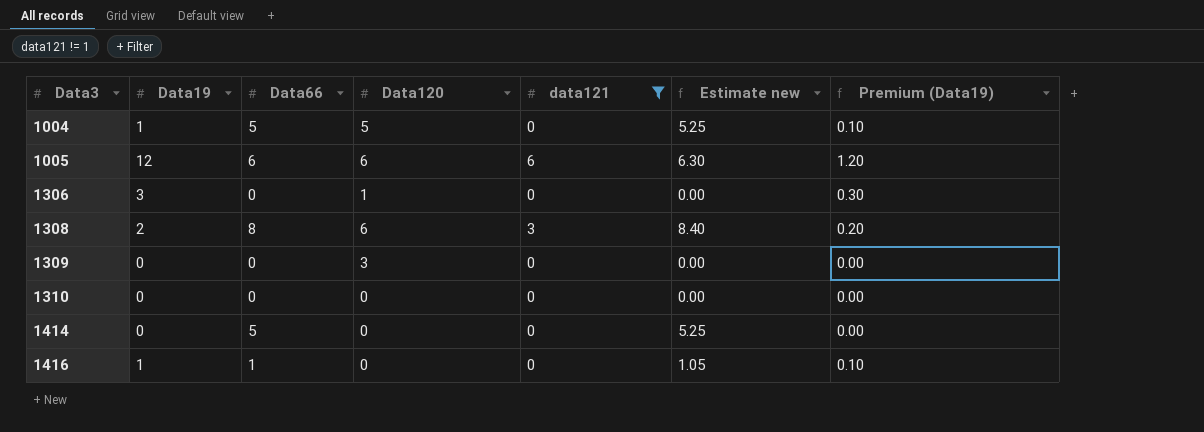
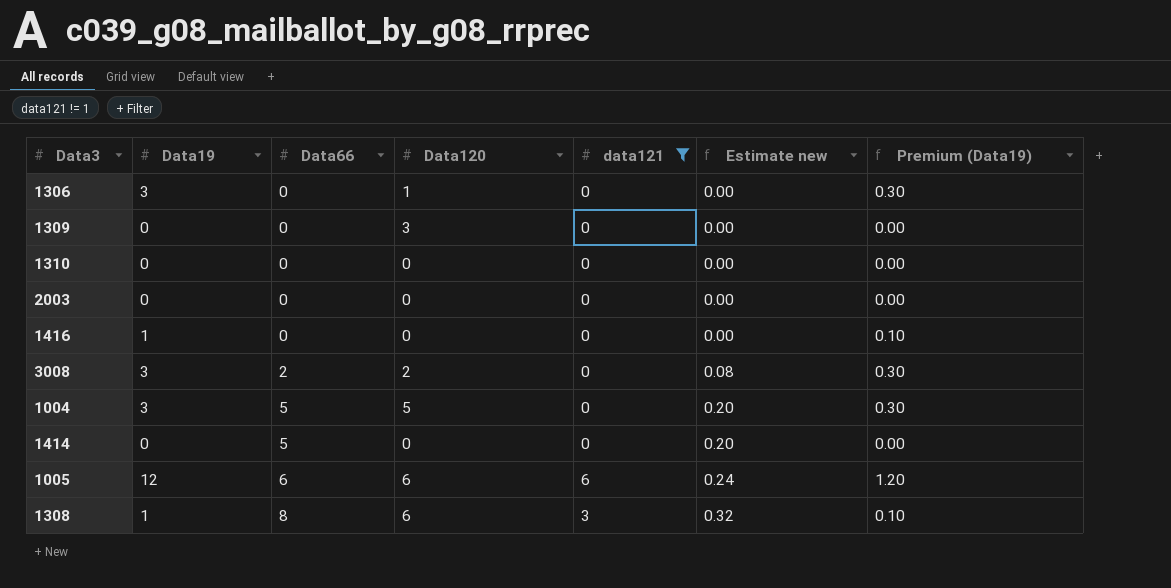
row order: Data3 ascending -> Data66 ascending
column Estimate new | formula: [Data66] * 1.05 -> [Data66] * 0.04
row 2003: none -> 0 | 0 | 0 | 0 | 0.00 | 0.00
1416 | Data66: 1 -> 0
row 3008: none -> 3 | 2 | 2 | 0 | 0.08 | 0.30
1004 | Data19: 1 -> 3
1004 | Premium (Data19): 0.10 -> 0.30
1308 | Data19: 2 -> 1
1308 | Premium (Data19): 0.20 -> 0.10

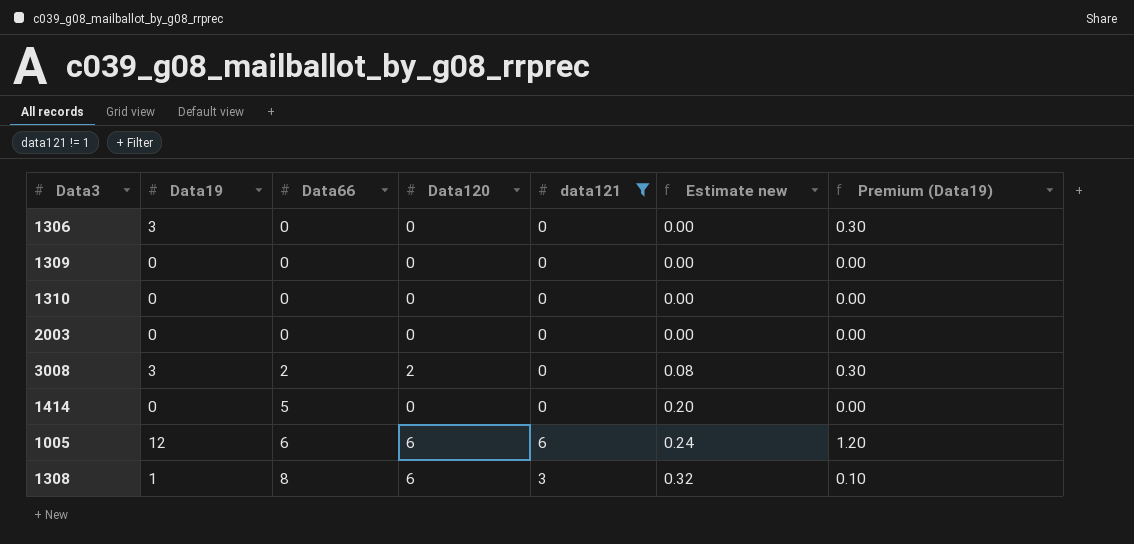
row 1416: 1 | 0 | 0 | 0 | 0.00 | 0.10 -> none
row 1004: 3 | 5 | 5 | 0 | 0.20 | 0.30 -> none
1306 | Data120: 1 -> 0
1309 | Data120: 3 -> 0

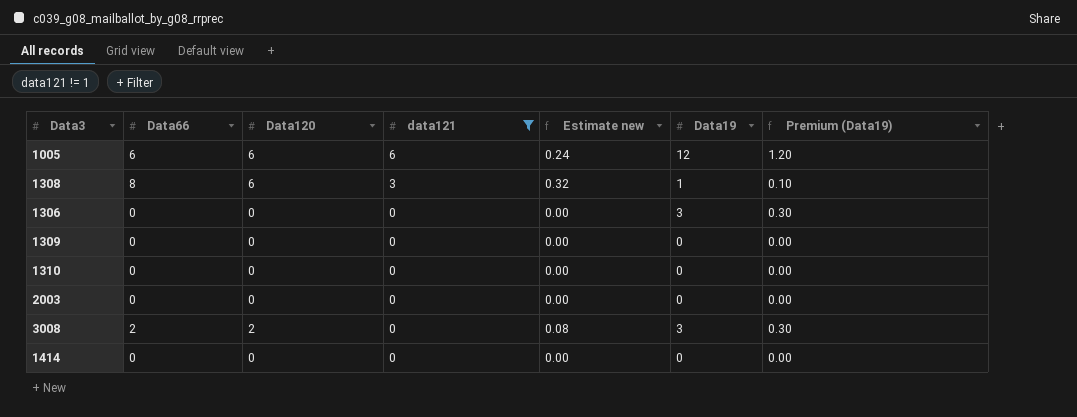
row order: Data66 ascending -> data121 descending
column Data19 | position: 2 -> 6
1414 | Data66: 5 -> 0
1414 | Estimate new: 0.20 -> 0.00

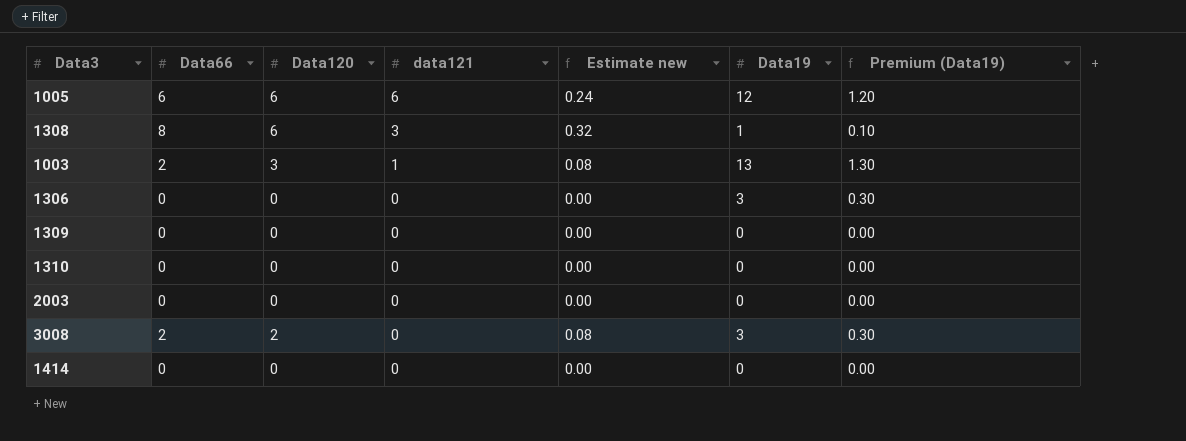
filter: data121 != 1 -> none

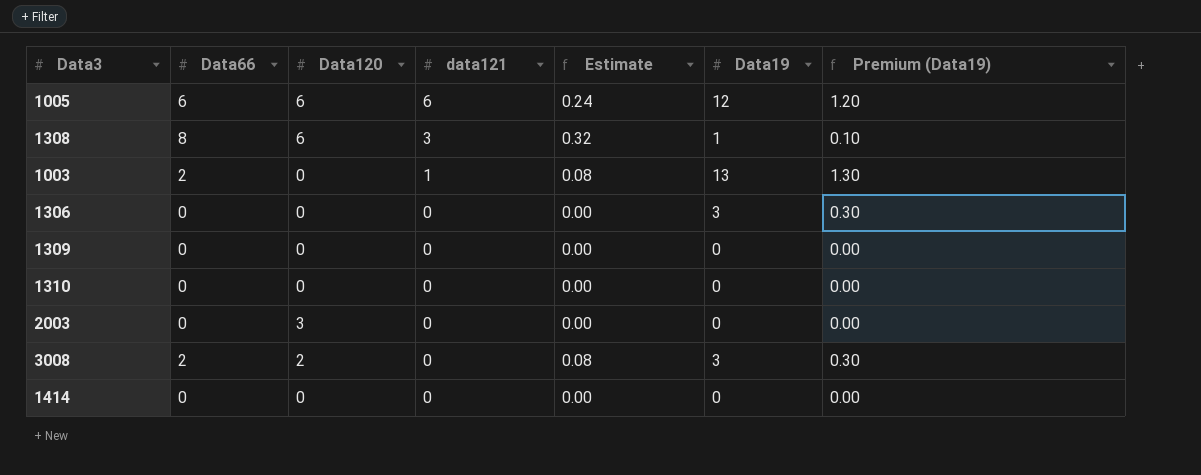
column name: Estimate new -> Estimate
1003 | Data120: 3 -> 0
2003 | Data120: 0 -> 3

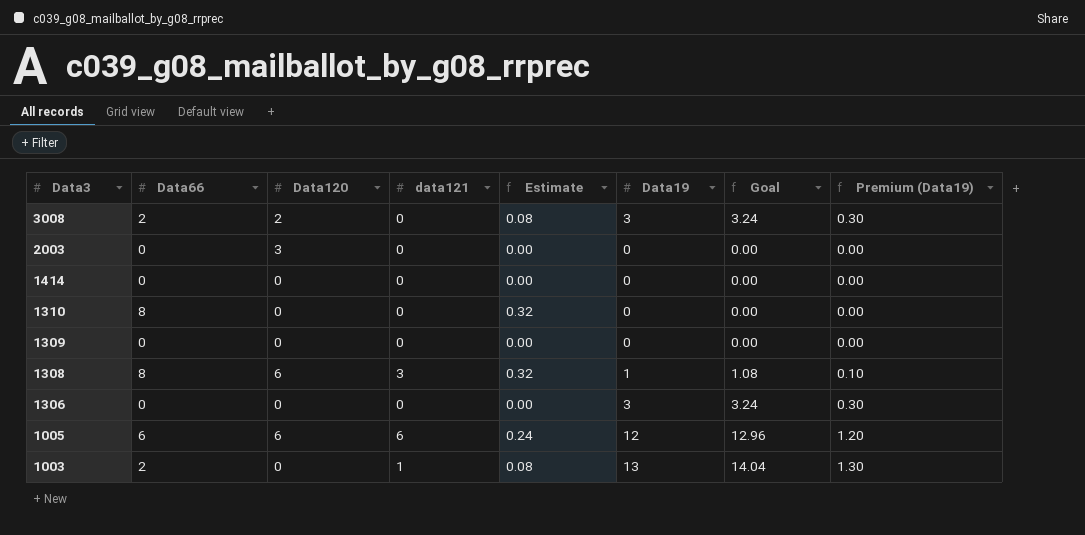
row order: data121 descending -> Data3 descending
column Goal | formula: none -> [Data19] * 1.08
1310 | Data66: 0 -> 8
1310 | Estimate: 0.00 -> 0.32

